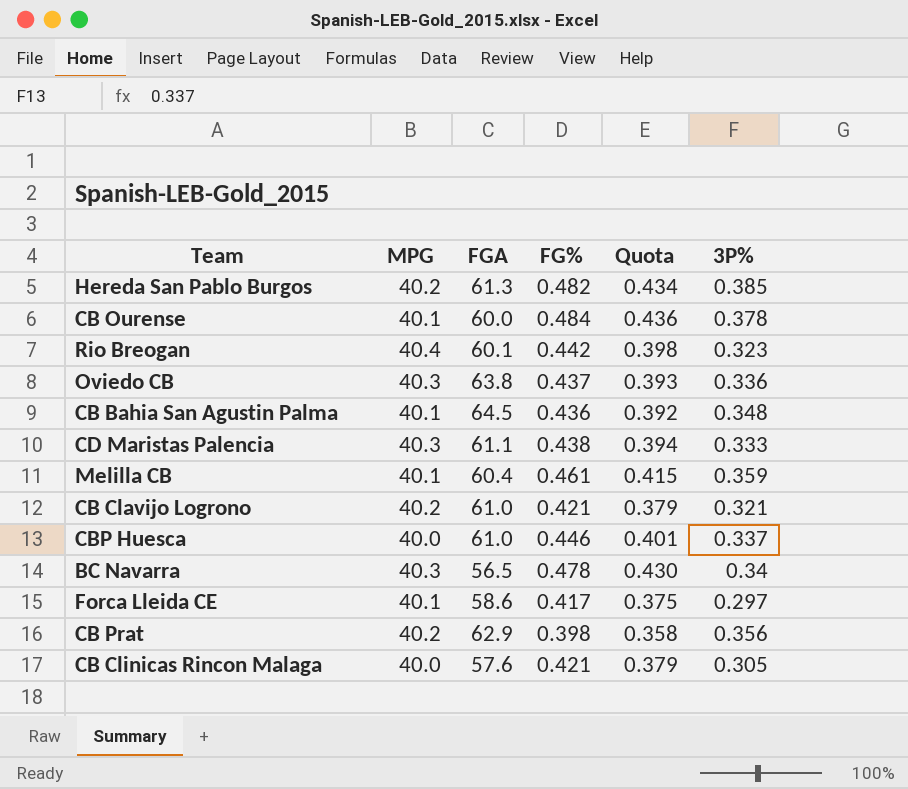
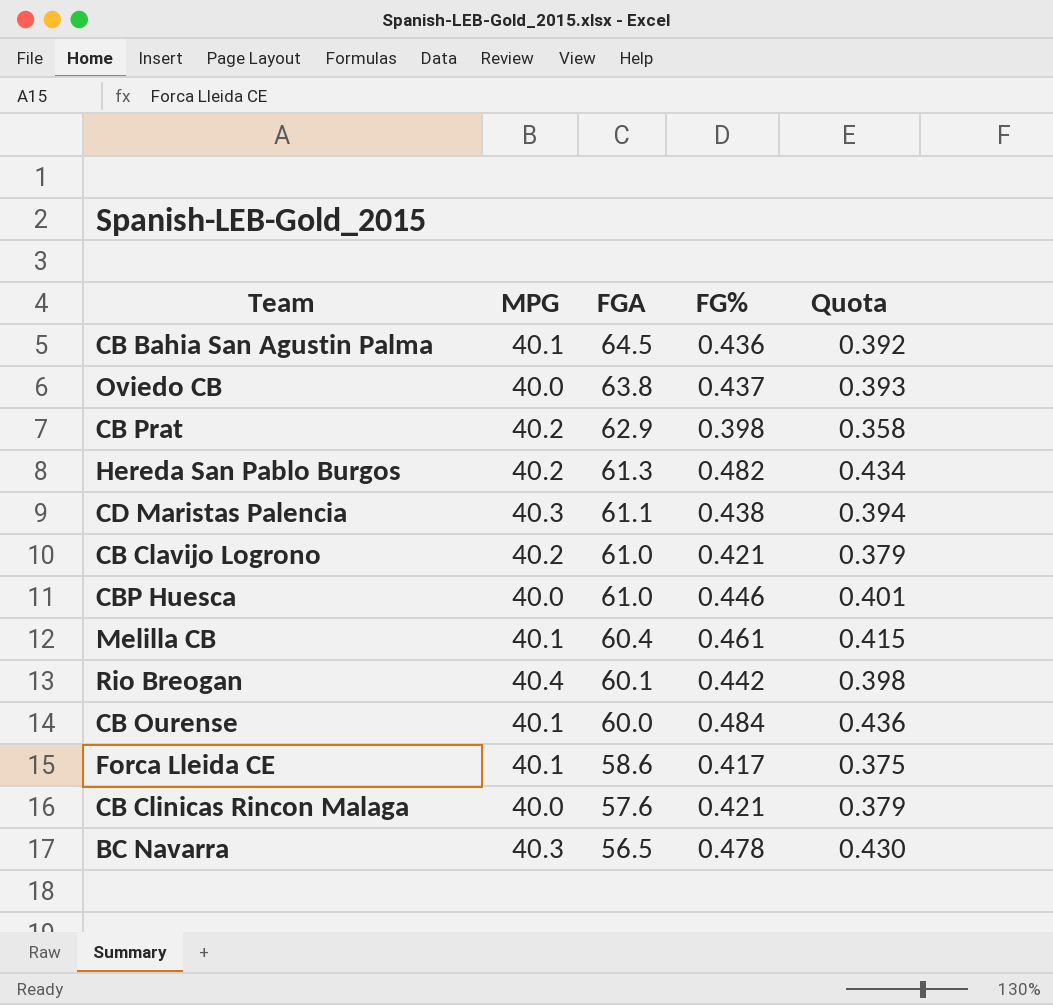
row order: none -> FGA descending
column 3P% | position: 6 -> none
Oviedo CB | MPG: 40.3 -> 40.0

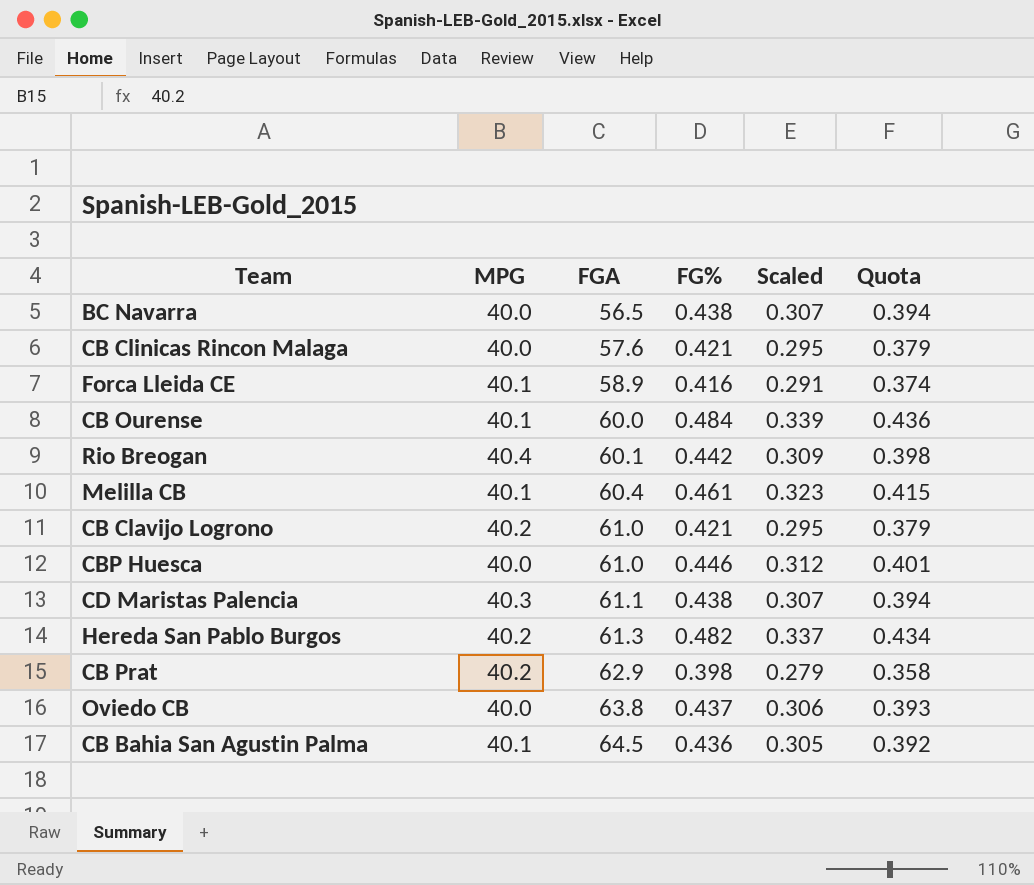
row order: FGA descending -> FGA ascending
column Scaled | formula: none -> [FG%] * 0.7
BC Navarra | MPG: 40.3 -> 40.0
BC Navarra | FG%: 0.478 -> 0.438
BC Navarra | Quota: 0.430 -> 0.394
Forca Lleida CE | FGA: 58.6 -> 58.9
Forca Lleida CE | FG%: 0.417 -> 0.416
Forca Lleida CE | Quota: 0.375 -> 0.374

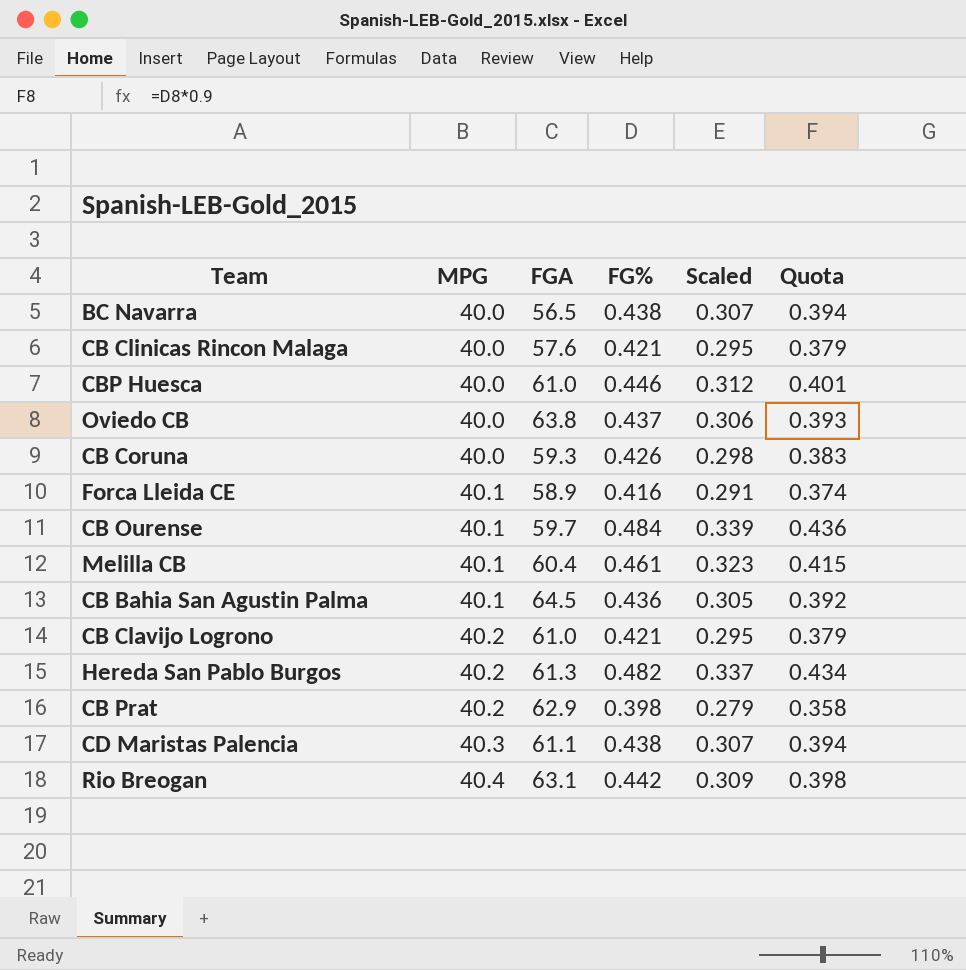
row order: FGA ascending -> MPG ascending
row CB Coruna: none -> 40.0 | 59.3 | 0.426 | 0.298 | 0.383
CB Ourense | FGA: 60.0 -> 59.7
Rio Breogan | FGA: 60.1 -> 63.1

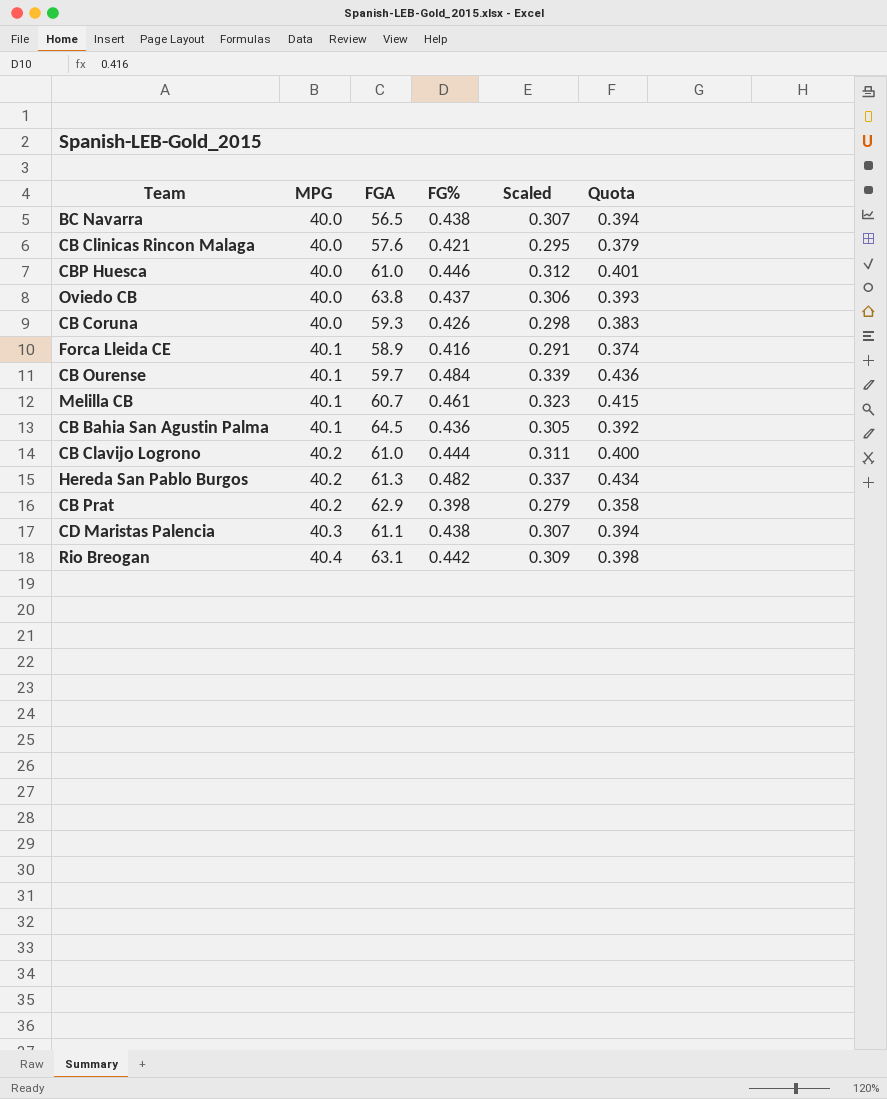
Melilla CB | FGA: 60.4 -> 60.7
CB Clavijo Logrono | FG%: 0.421 -> 0.444
CB Clavijo Logrono | Scaled: 0.295 -> 0.311
CB Clavijo Logrono | Quota: 0.379 -> 0.400

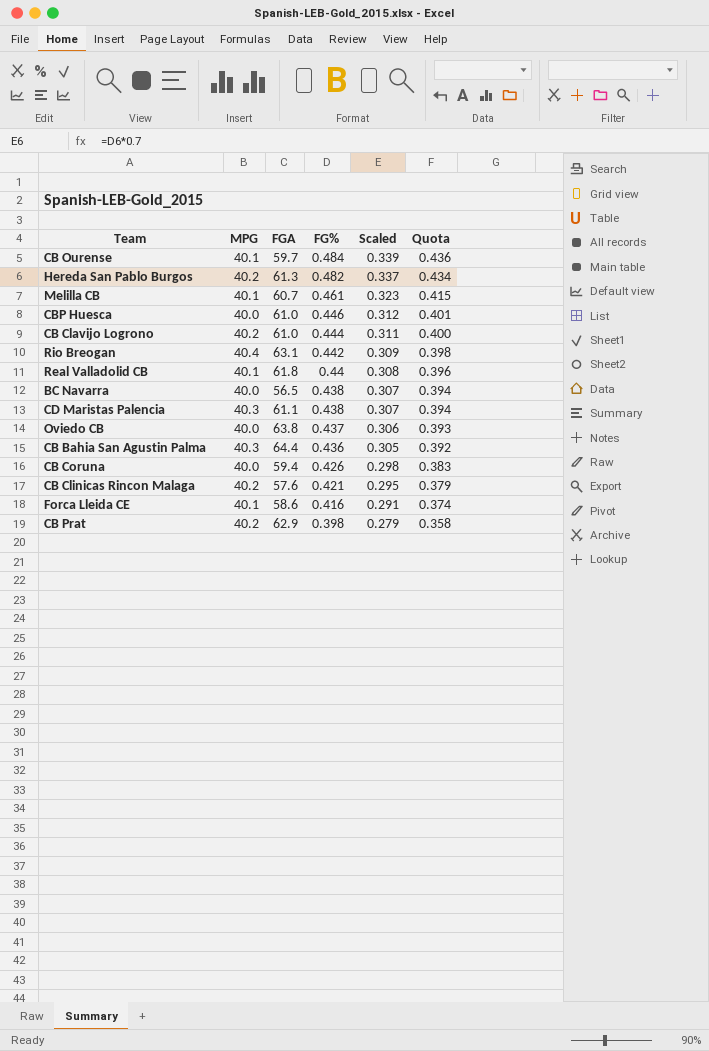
row order: MPG ascending -> FG% descending
row Real Valladolid CB: none -> 40.1 | 61.8 | 0.44 | 0.308 | 0.396
CB Bahia San Agustin Palma | MPG: 40.1 -> 40.3
CB Bahia San Agustin Palma | FGA: 64.5 -> 64.4
CB Coruna | FGA: 59.3 -> 59.4
CB Clinicas Rincon Malaga | MPG: 40.0 -> 40.2
Forca Lleida CE | FGA: 58.9 -> 58.6

